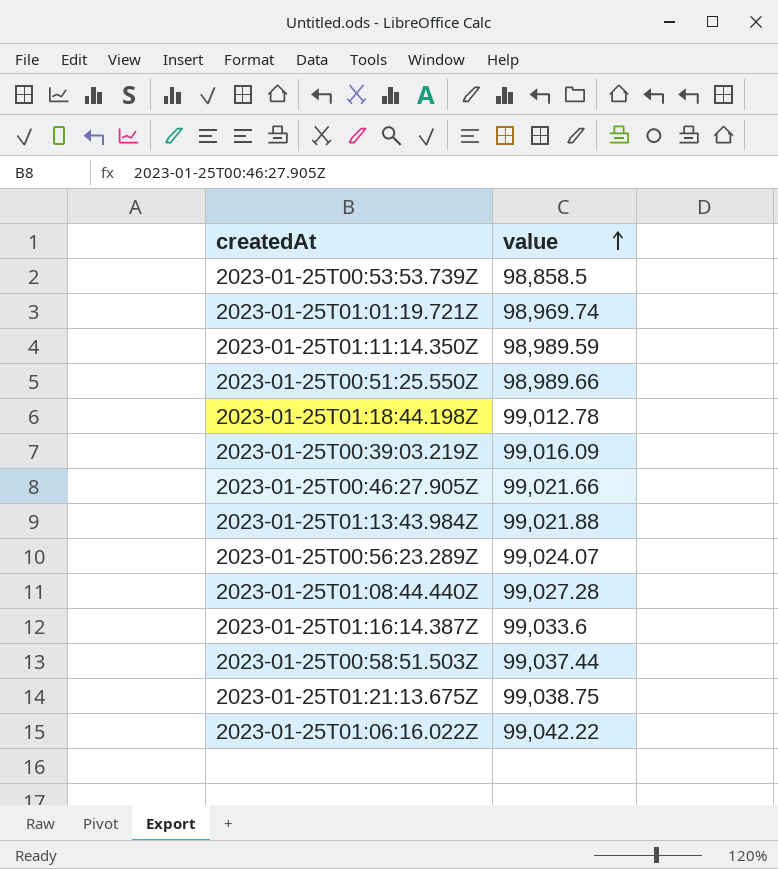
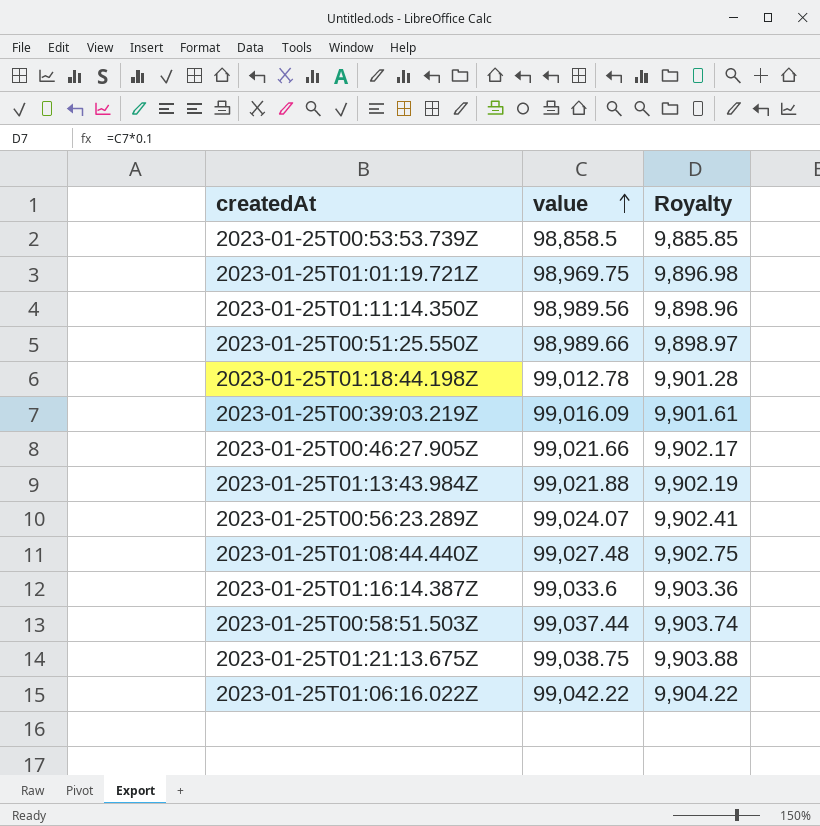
column Royalty | formula: none -> [value] * 0.1
2023-01-25T01:01:19.721Z | value: 98,969.74 -> 98,969.75
2023-01-25T01:11:14.350Z | value: 98,989.59 -> 98,989.56
2023-01-25T01:08:44.440Z | value: 99,027.28 -> 99,027.48

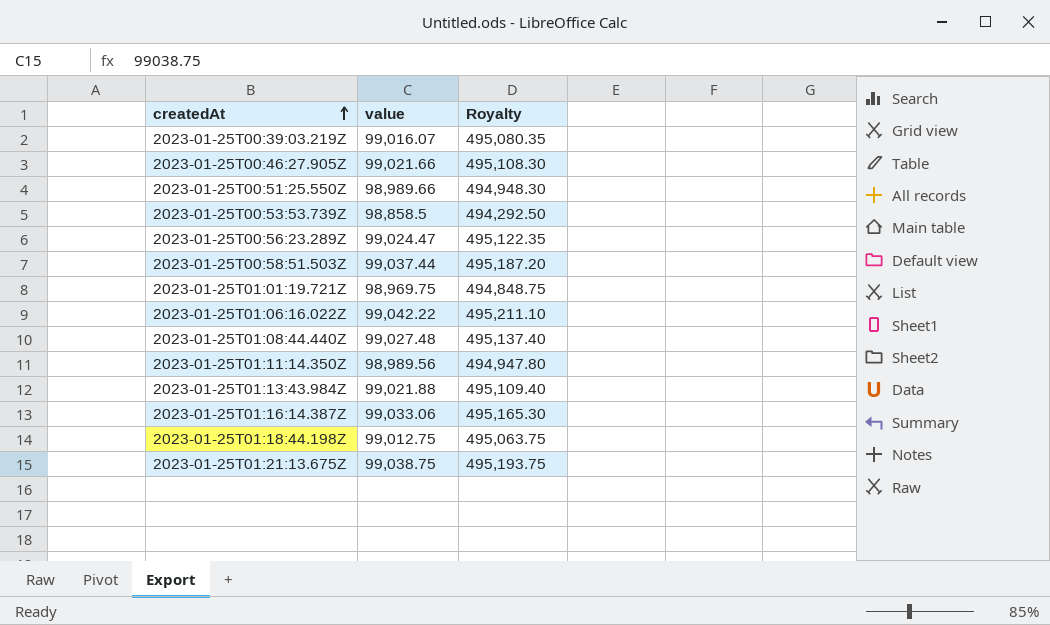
row order: value ascending -> createdAt ascending
column Royalty | formula: [value] * 0.1 -> [value] * 5
2023-01-25T00:39:03.219Z | value: 99,016.09 -> 99,016.07
2023-01-25T00:56:23.289Z | value: 99,024.07 -> 99,024.47
2023-01-25T01:16:14.387Z | value: 99,033.6 -> 99,033.06
2023-01-25T01:18:44.198Z | value: 99,012.78 -> 99,012.75

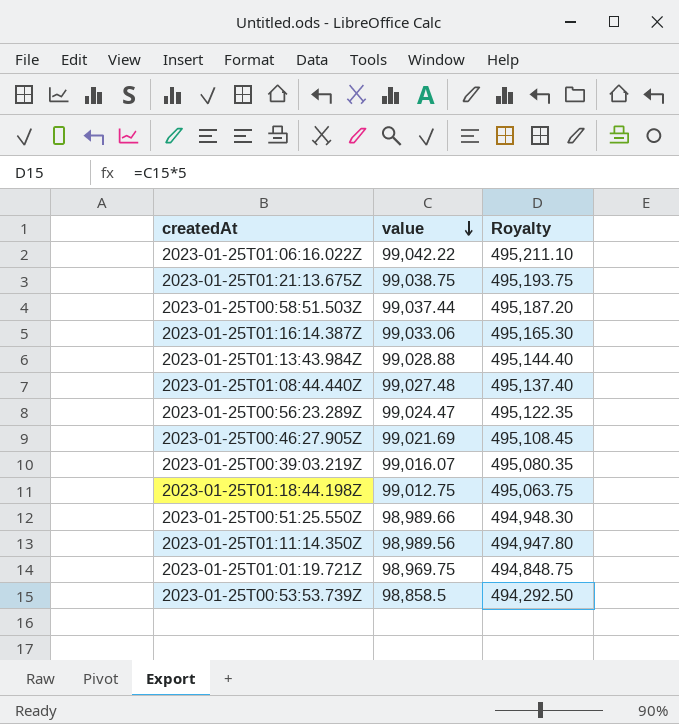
row order: createdAt ascending -> value descending
2023-01-25T01:13:43.984Z | value: 99,021.88 -> 99,028.88
2023-01-25T01:13:43.984Z | Royalty: 495,109.40 -> 495,144.40
2023-01-25T00:46:27.905Z | value: 99,021.66 -> 99,021.69
2023-01-25T00:46:27.905Z | Royalty: 495,108.30 -> 495,108.45

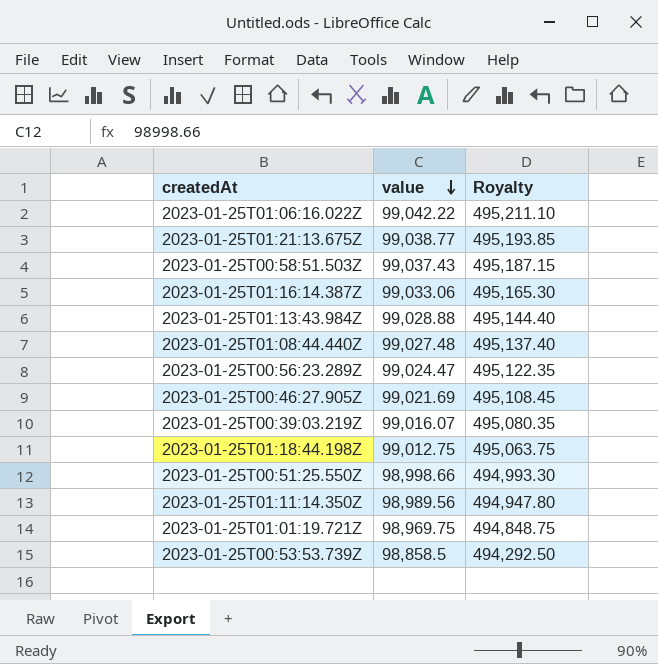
2023-01-25T01:21:13.675Z | value: 99,038.75 -> 99,038.77
2023-01-25T01:21:13.675Z | Royalty: 495,193.75 -> 495,193.85
2023-01-25T00:58:51.503Z | value: 99,037.44 -> 99,037.43
2023-01-25T00:58:51.503Z | Royalty: 495,187.20 -> 495,187.15
2023-01-25T00:51:25.550Z | value: 98,989.66 -> 98,998.66
2023-01-25T00:51:25.550Z | Royalty: 494,948.30 -> 494,993.30

